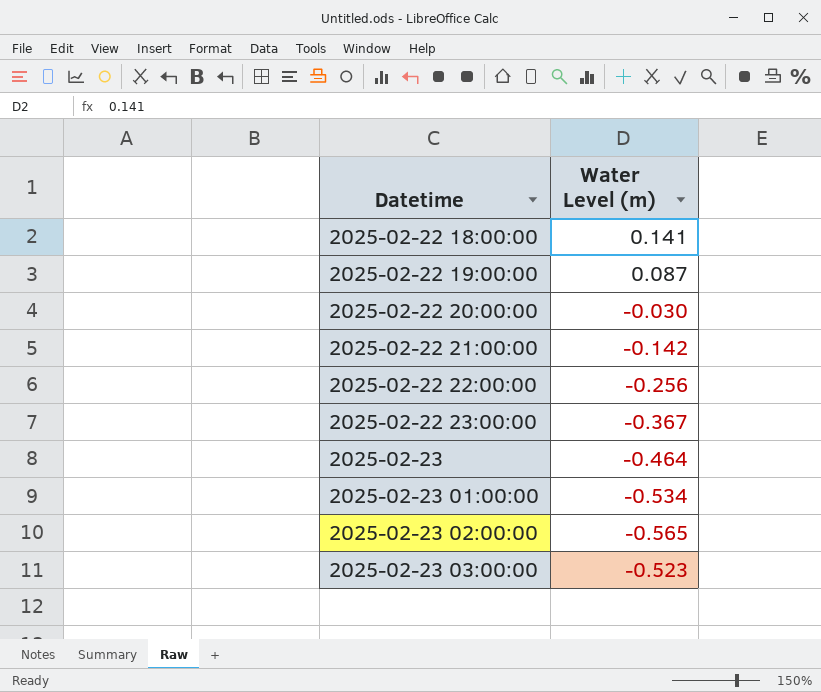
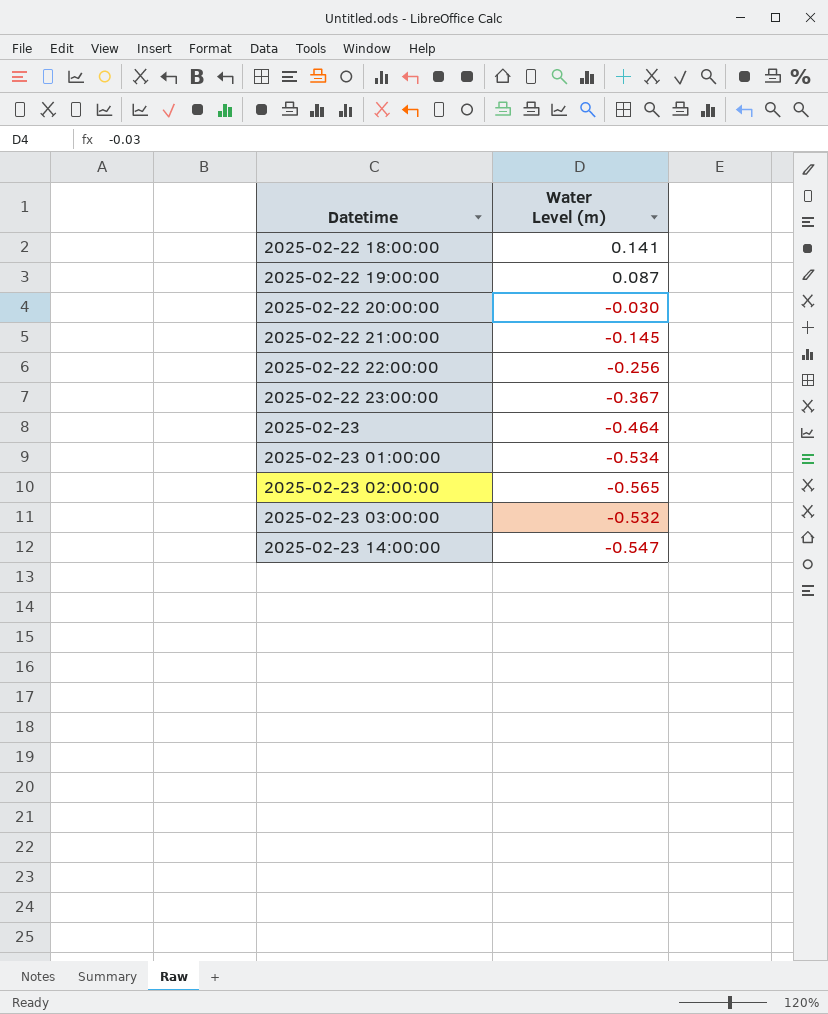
2025-02-22 21:00:00 | Water Level (m): -0.142 -> -0.145
2025-02-23 03:00:00 | Water Level (m): -0.523 -> -0.532
row 2025-02-23 14:00:00: none -> -0.547

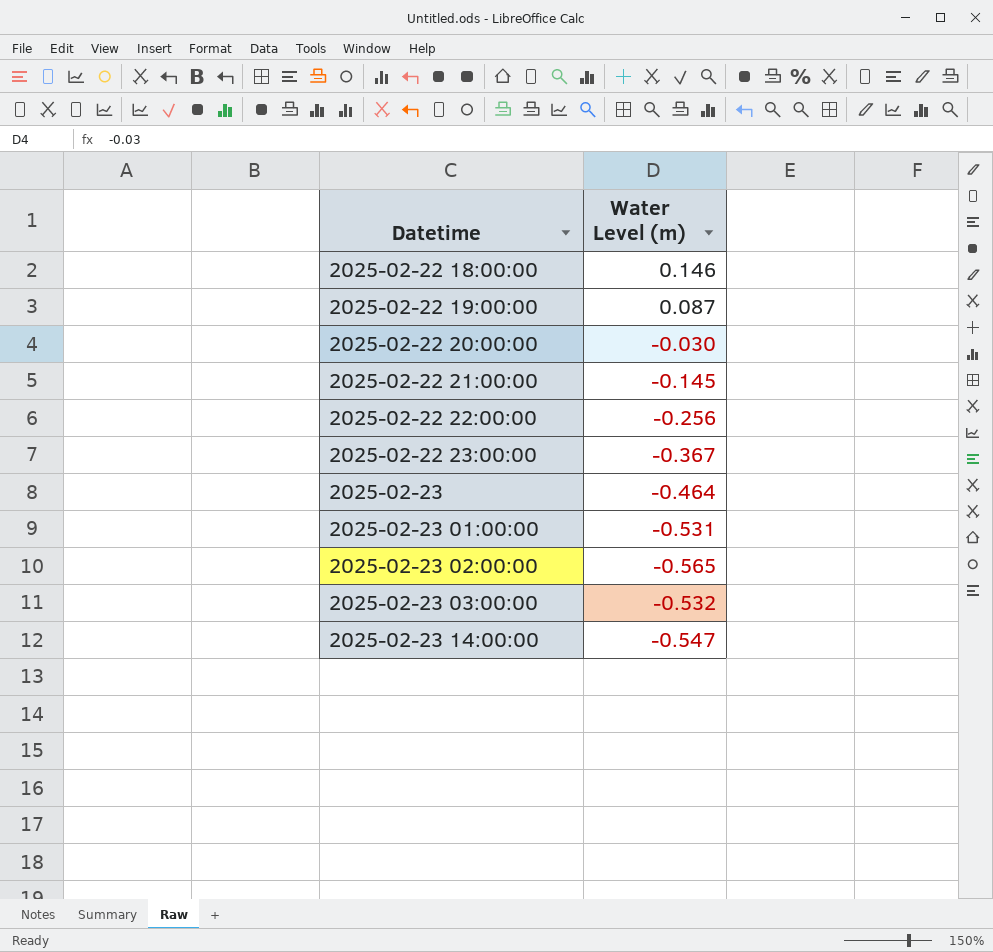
2025-02-22 18:00:00 | Water Level (m): 0.141 -> 0.146
2025-02-23 01:00:00 | Water Level (m): -0.534 -> -0.531

